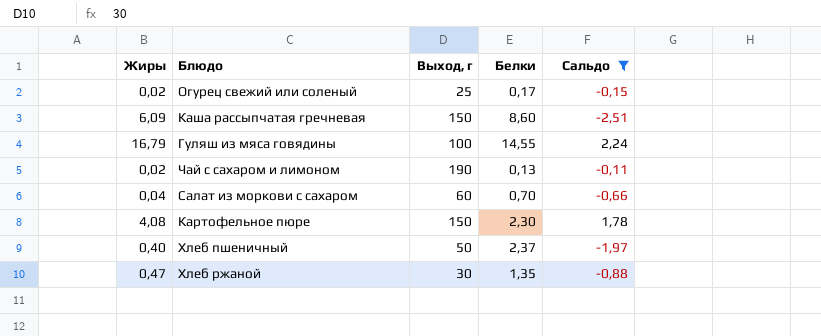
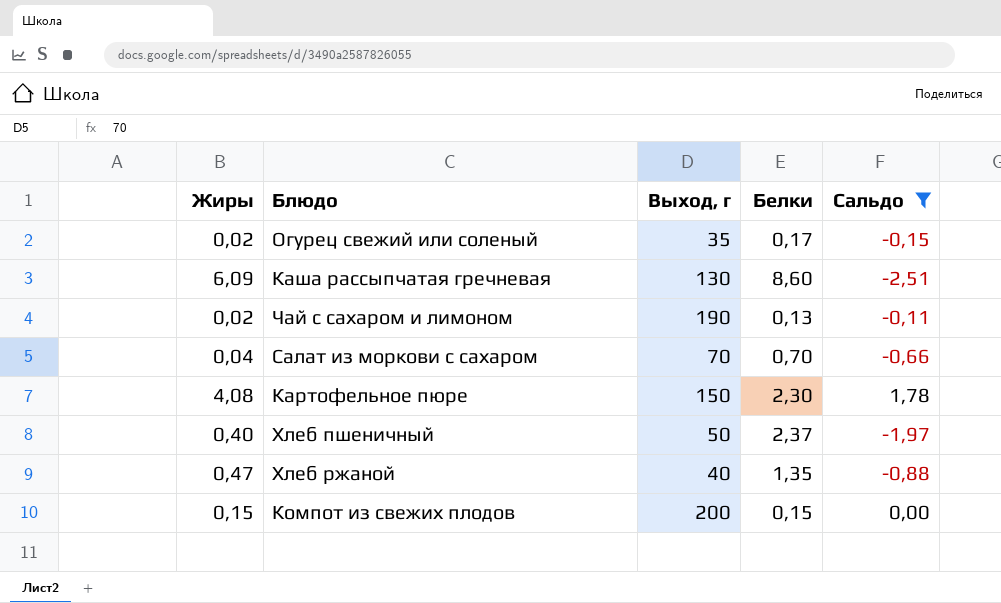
row Гуляш из мяса говядины: 16,79 | 100 | 14,55 | 2,24 -> none
Огурец свежий или соленый | Выход, г: 25 -> 35
Каша рассыпчатая гречневая | Выход, г: 150 -> 130
Салат из моркови с сахаром | Выход, г: 60 -> 70
Хлеб ржаной | Выход, г: 30 -> 40
row Компот из свежих плодов: none -> 0,15 | 200 | 0,15 | 0,00

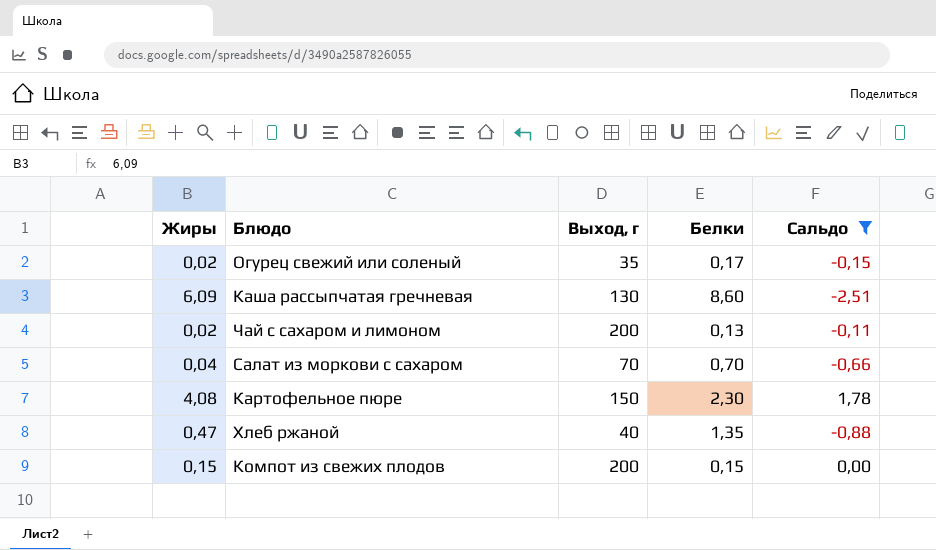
row Хлеб пшеничный: 0,40 | 50 | 2,37 | -1,97 -> none
Чай с сахаром и лимоном | Выход, г: 190 -> 200

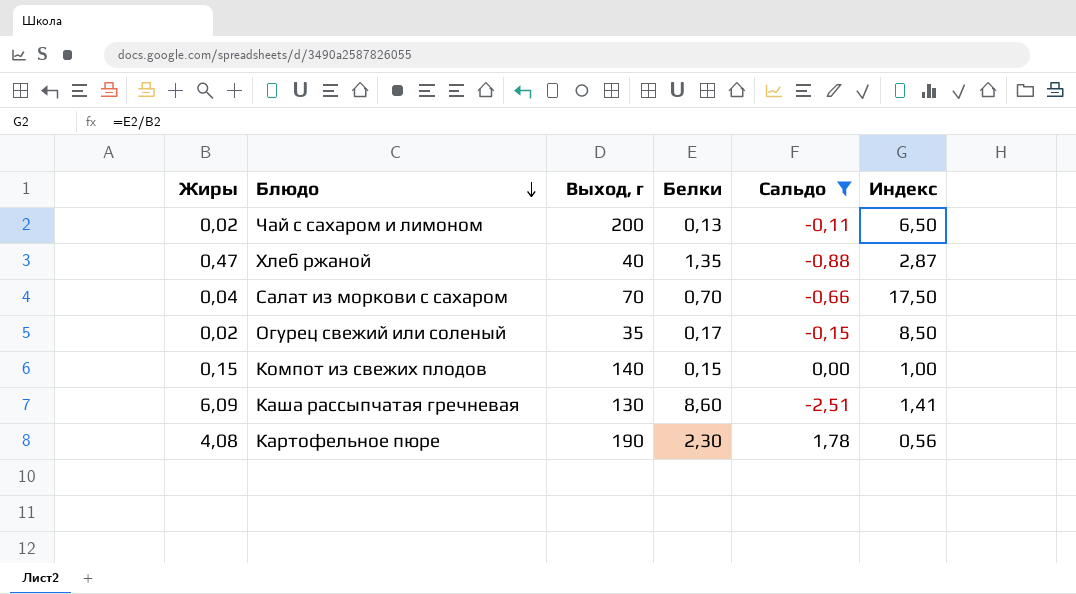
row order: none -> Блюдо descending
column Индекс | formula: none -> [Белки] / [Жиры]
Компот из свежих плодов | Выход, г: 200 -> 140
Картофельное пюре | Выход, г: 150 -> 190

